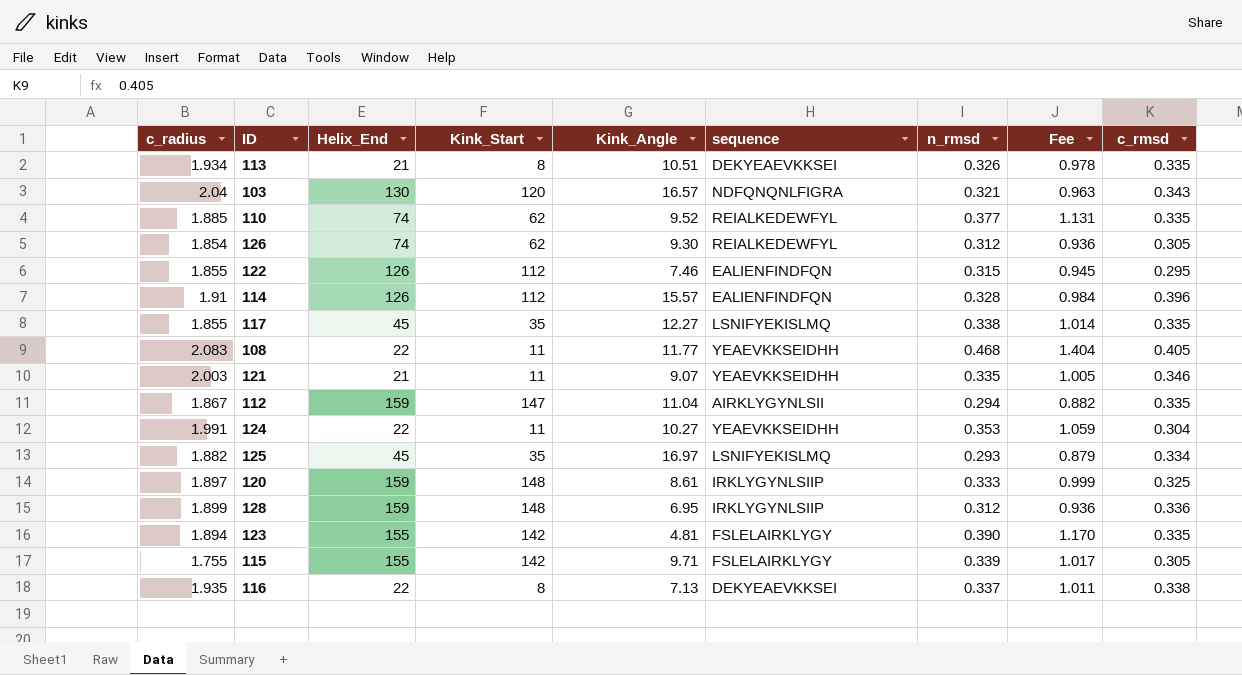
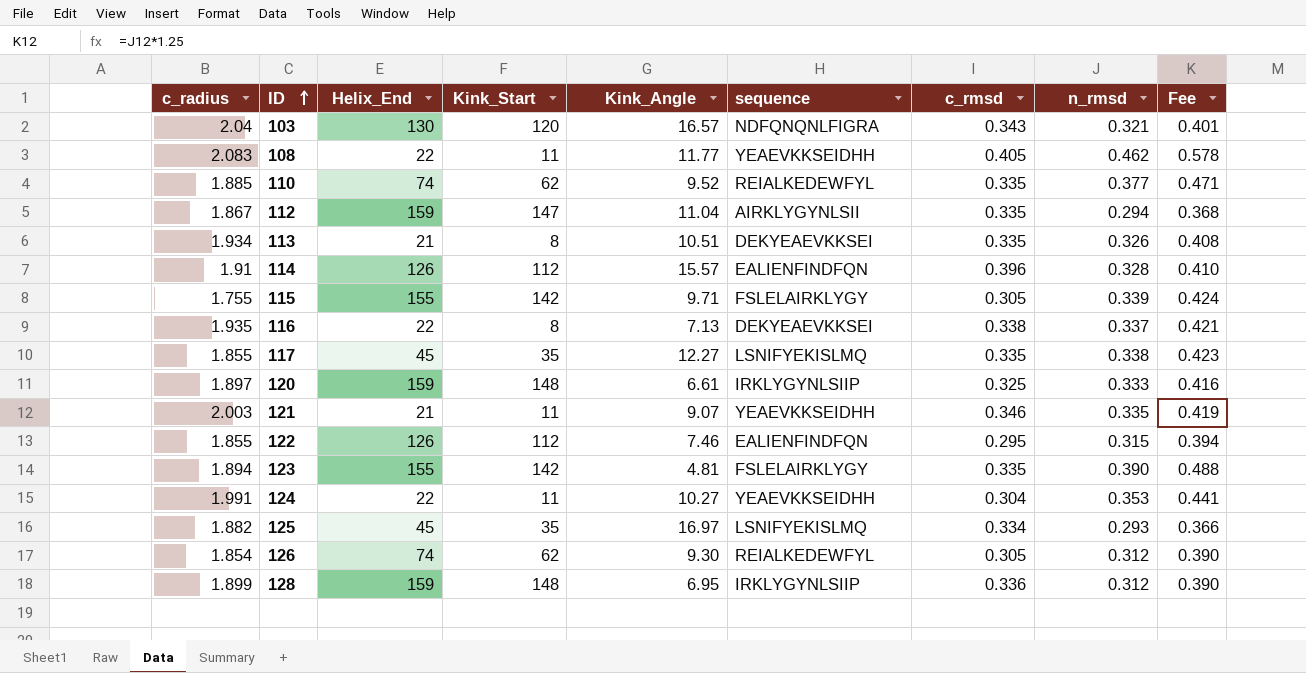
row order: none -> ID ascending
column c_rmsd | position: 9 -> 7
column Fee | formula: [n_rmsd] * 3 -> [n_rmsd] * 1.25
108 | n_rmsd: 0.468 -> 0.462
120 | Kink_Angle: 8.61 -> 6.61

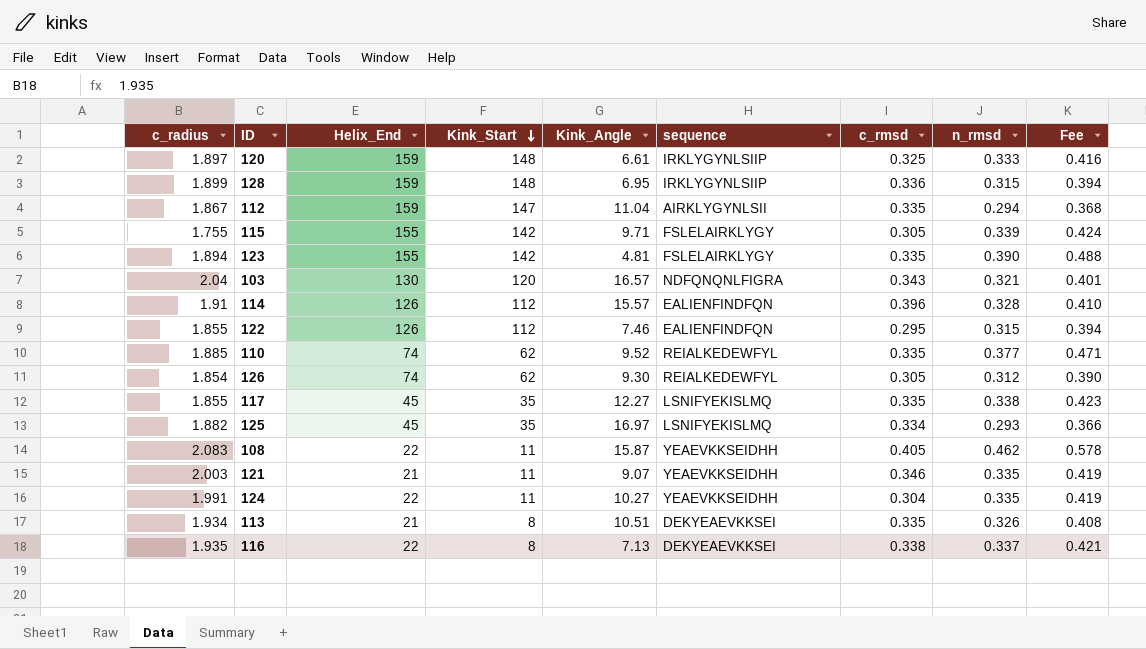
row order: ID ascending -> Kink_Start descending
128 | n_rmsd: 0.312 -> 0.315
128 | Fee: 0.390 -> 0.394
108 | Kink_Angle: 11.77 -> 15.87
124 | n_rmsd: 0.353 -> 0.335
124 | Fee: 0.441 -> 0.419

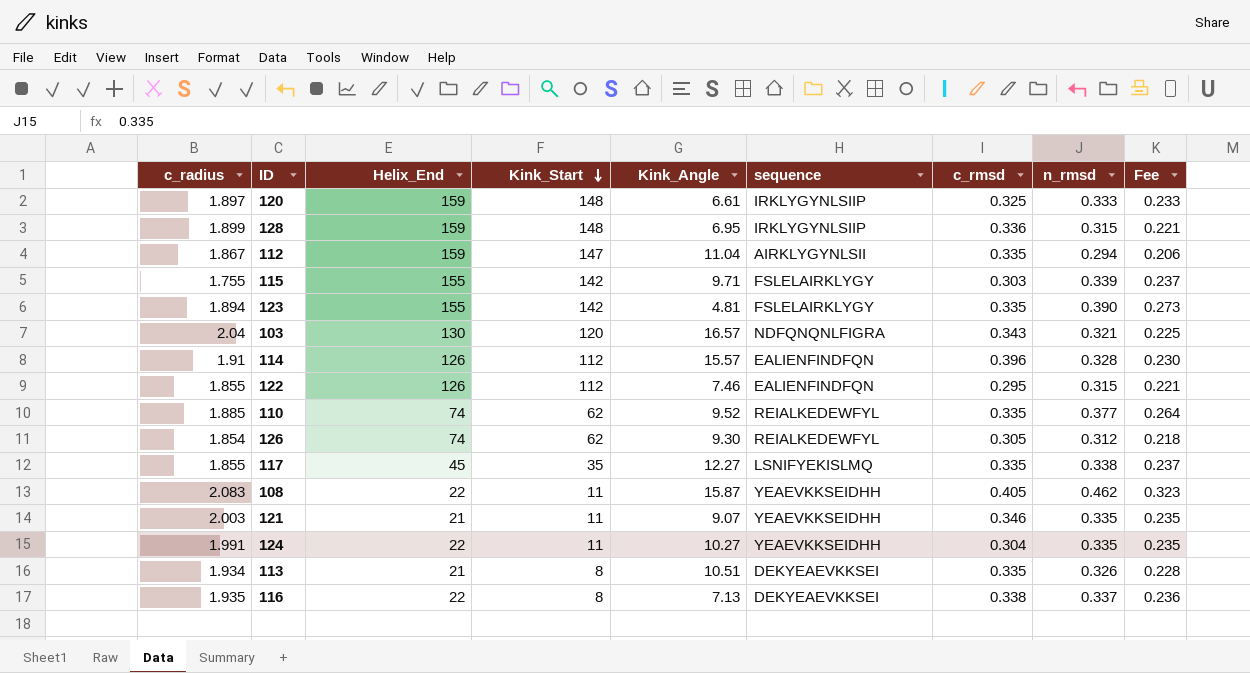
column Fee | formula: [n_rmsd] * 1.25 -> [n_rmsd] * 0.7
row 125: 1.882 | 45 | 35 | 16.97 | LSNIFYEKISLMQ | 0.334 | 0.293 | 0.366 -> none
115 | c_rmsd: 0.305 -> 0.303

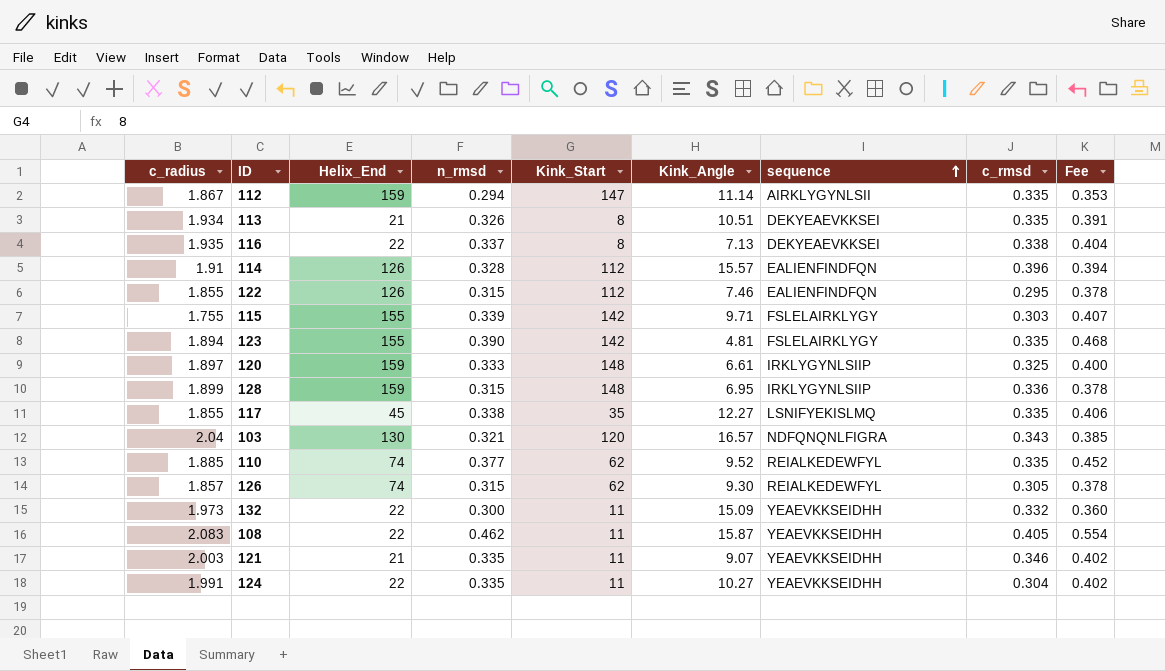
row order: Kink_Start descending -> sequence ascending
column n_rmsd | position: 8 -> 4
column Fee | formula: [n_rmsd] * 0.7 -> [n_rmsd] * 1.2
112 | Kink_Angle: 11.04 -> 11.14
126 | c_radius: 1.854 -> 1.857
126 | n_rmsd: 0.312 -> 0.315
row 132: none -> 1.973 | 22 | 0.300 | 11 | 15.09 | YEAEVKKSEIDHH | 0.332 | 0.360

